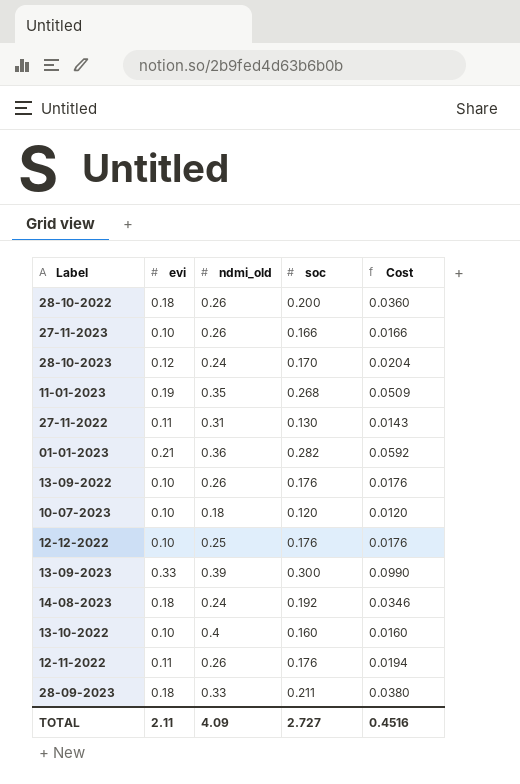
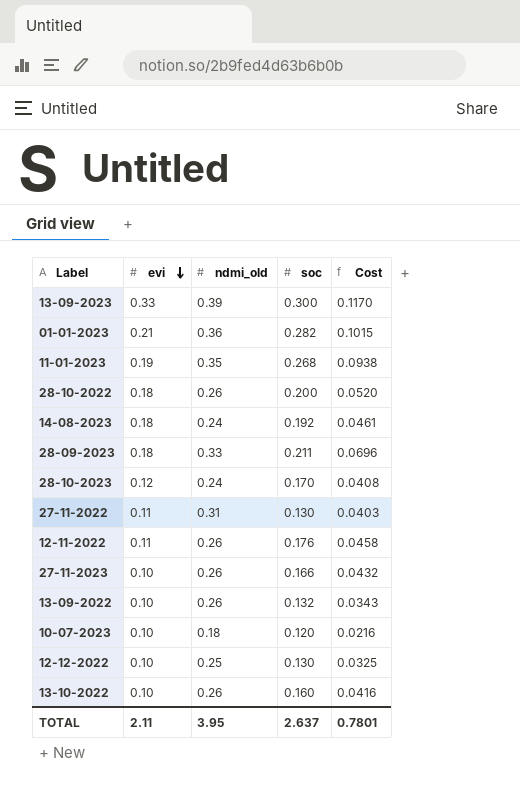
row order: none -> evi descending
column Cost | formula: [evi] * [soc] -> [ndmi_old] * [soc]
13-09-2022 | soc: 0.176 -> 0.132
12-12-2022 | soc: 0.176 -> 0.130
13-10-2022 | ndmi_old: 0.4 -> 0.26
TOTAL | ndmi_old: 4.09 -> 3.95
TOTAL | soc: 2.727 -> 2.637
TOTAL | Cost: 0.4516 -> 0.7801

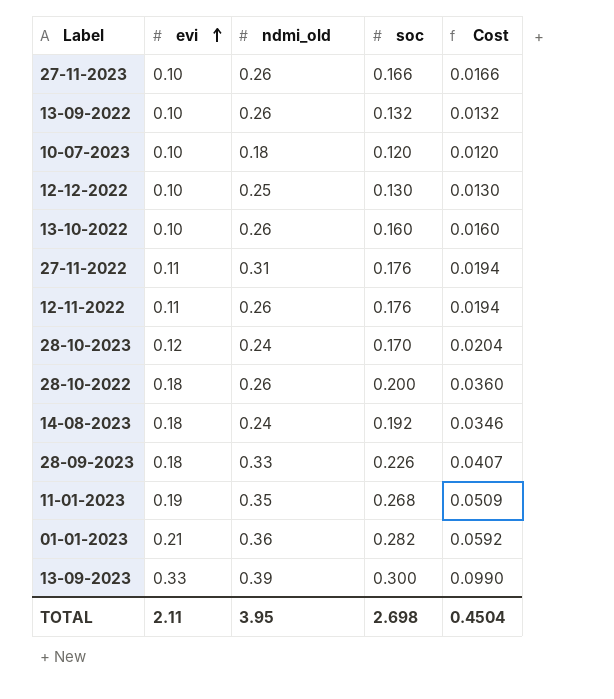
row order: evi descending -> evi ascending
column Cost | formula: [ndmi_old] * [soc] -> [evi] * [soc]
27-11-2022 | soc: 0.130 -> 0.176
28-09-2023 | soc: 0.211 -> 0.226
TOTAL | soc: 2.637 -> 2.698
TOTAL | Cost: 0.7801 -> 0.4504

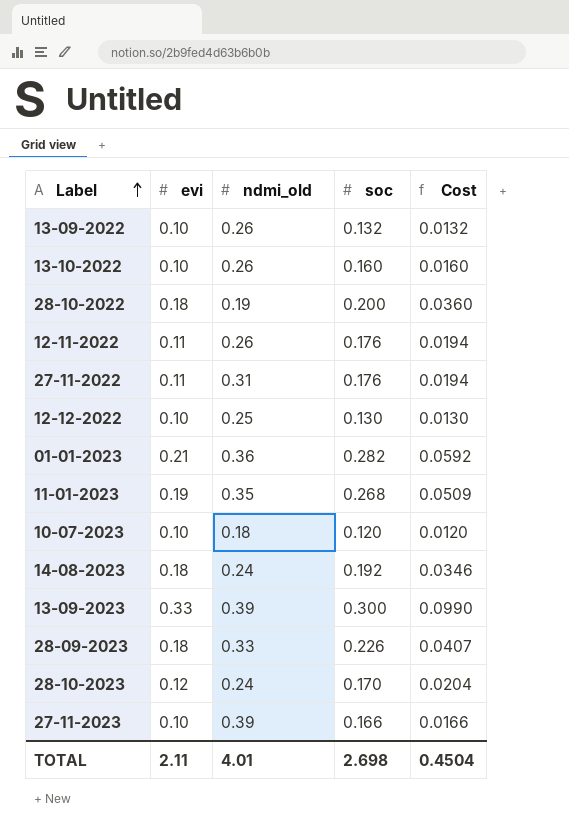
row order: evi ascending -> Label ascending
28-10-2022 | ndmi_old: 0.26 -> 0.19
27-11-2023 | ndmi_old: 0.26 -> 0.39
TOTAL | ndmi_old: 3.95 -> 4.01

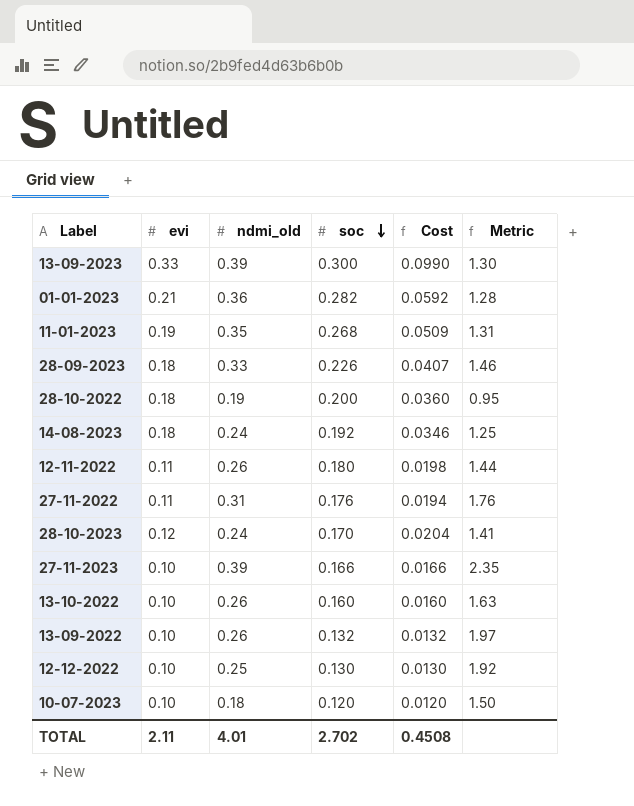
row order: Label ascending -> soc descending
column Metric | formula: none -> [ndmi_old] / [soc]
12-11-2022 | soc: 0.176 -> 0.180
12-11-2022 | Cost: 0.0194 -> 0.0198
TOTAL | soc: 2.698 -> 2.702
TOTAL | Cost: 0.4504 -> 0.4508

